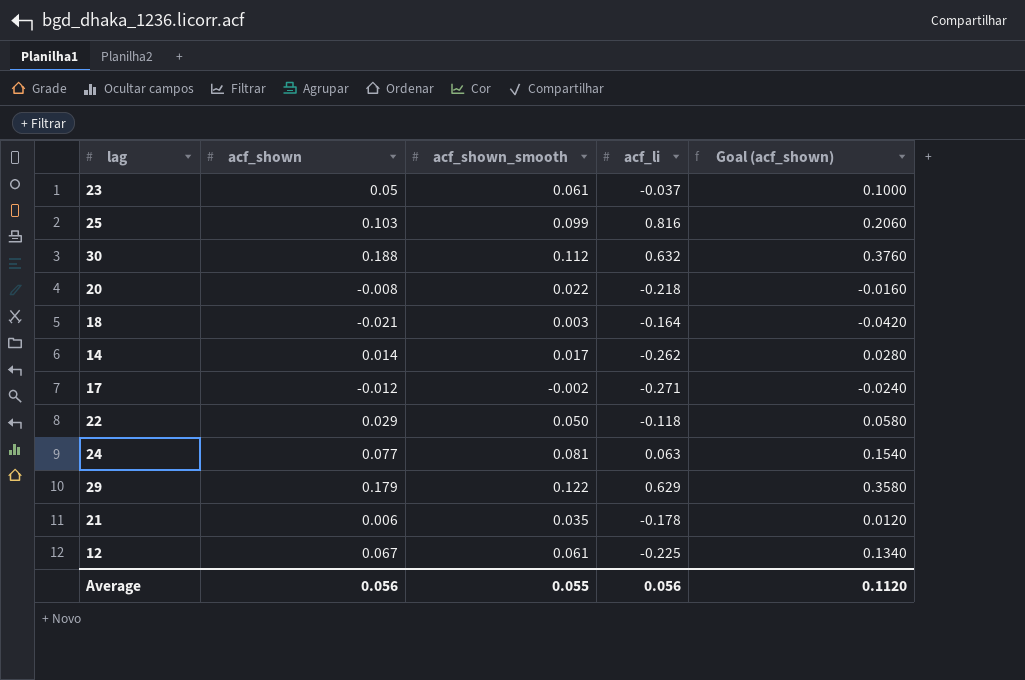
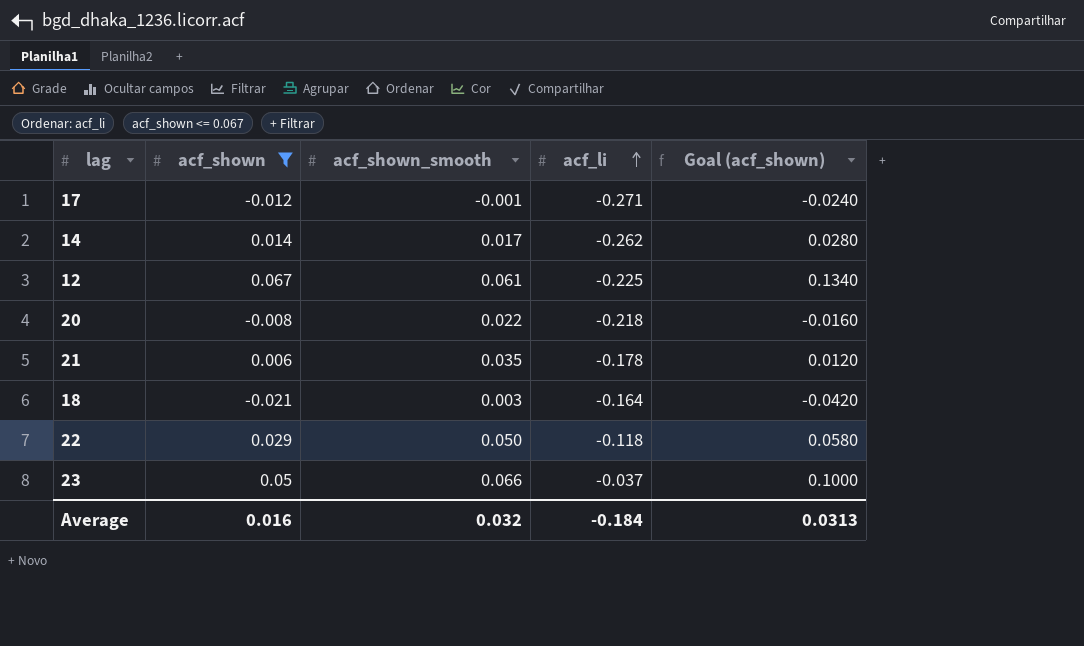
filter: none -> acf_shown <= 0.067
row order: none -> acf_li ascending
17 | acf_shown_smooth: -0.002 -> -0.001
23 | acf_shown_smooth: 0.061 -> 0.066
Average | acf_shown: 0.056 -> 0.016
Average | acf_shown_smooth: 0.055 -> 0.032
Average | acf_li: 0.056 -> -0.184
Average | Goal (acf_shown): 0.1120 -> 0.0313

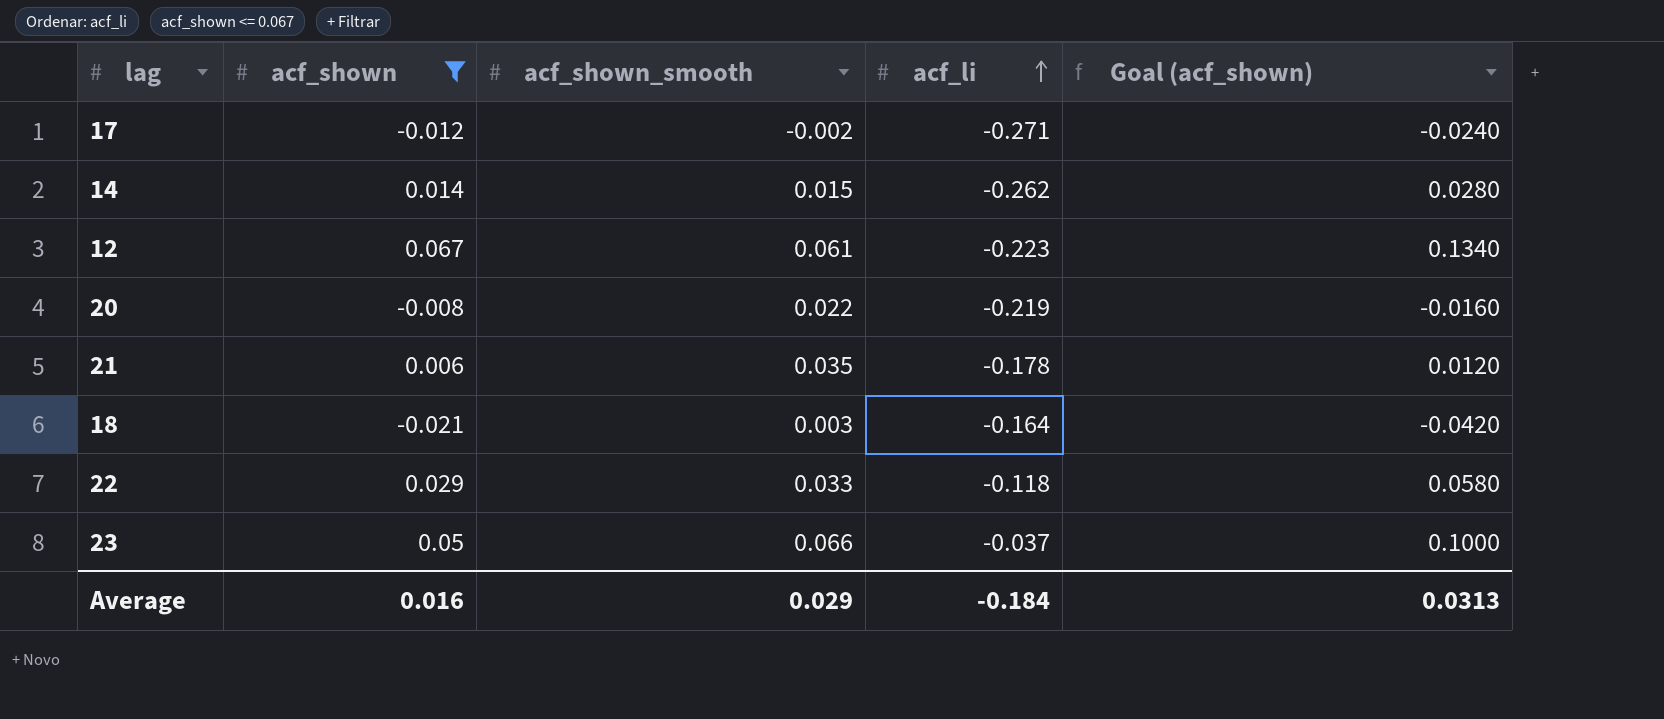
17 | acf_shown_smooth: -0.001 -> -0.002
14 | acf_shown_smooth: 0.017 -> 0.015
12 | acf_li: -0.225 -> -0.223
20 | acf_li: -0.218 -> -0.219
22 | acf_shown_smooth: 0.050 -> 0.033
Average | acf_shown_smooth: 0.032 -> 0.029

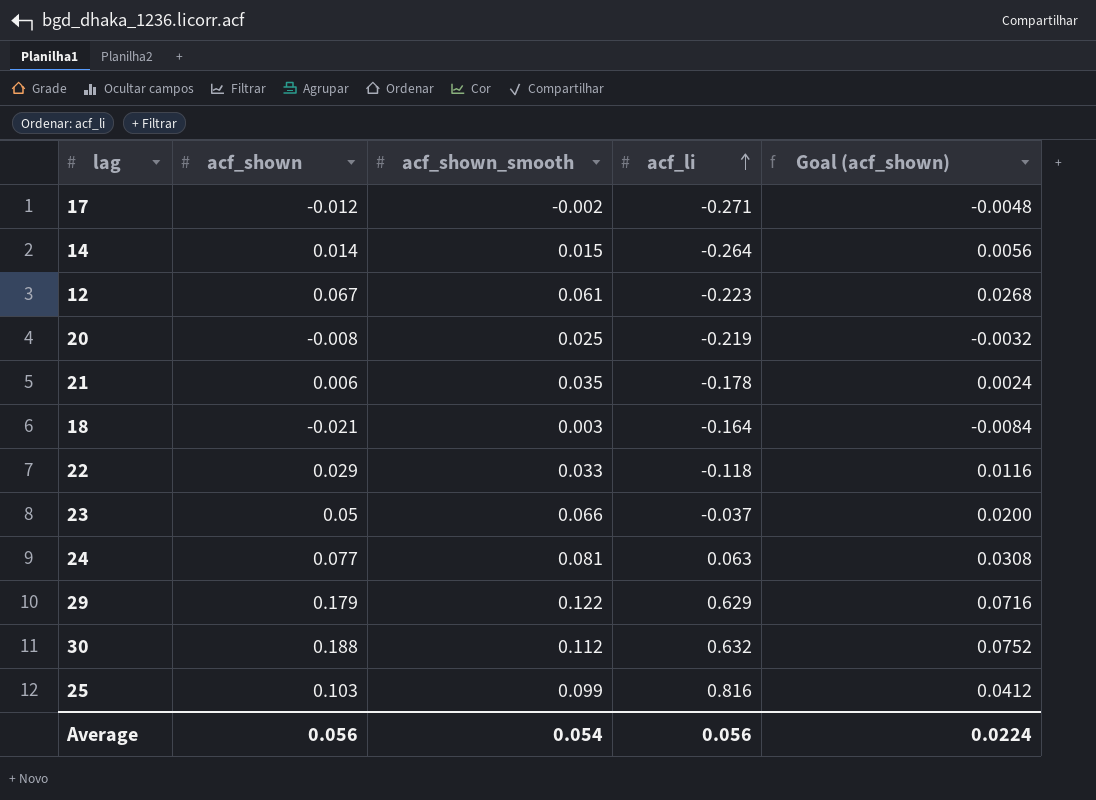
filter: acf_shown <= 0.067 -> none
column Goal (acf_shown) | formula: [acf_shown] * 2 -> [acf_shown] * 0.4
14 | acf_li: -0.262 -> -0.264
20 | acf_shown_smooth: 0.022 -> 0.025
Average | acf_shown: 0.016 -> 0.056
Average | acf_shown_smooth: 0.029 -> 0.054
Average | acf_li: -0.184 -> 0.056
Average | Goal (acf_shown): 0.0313 -> 0.0224

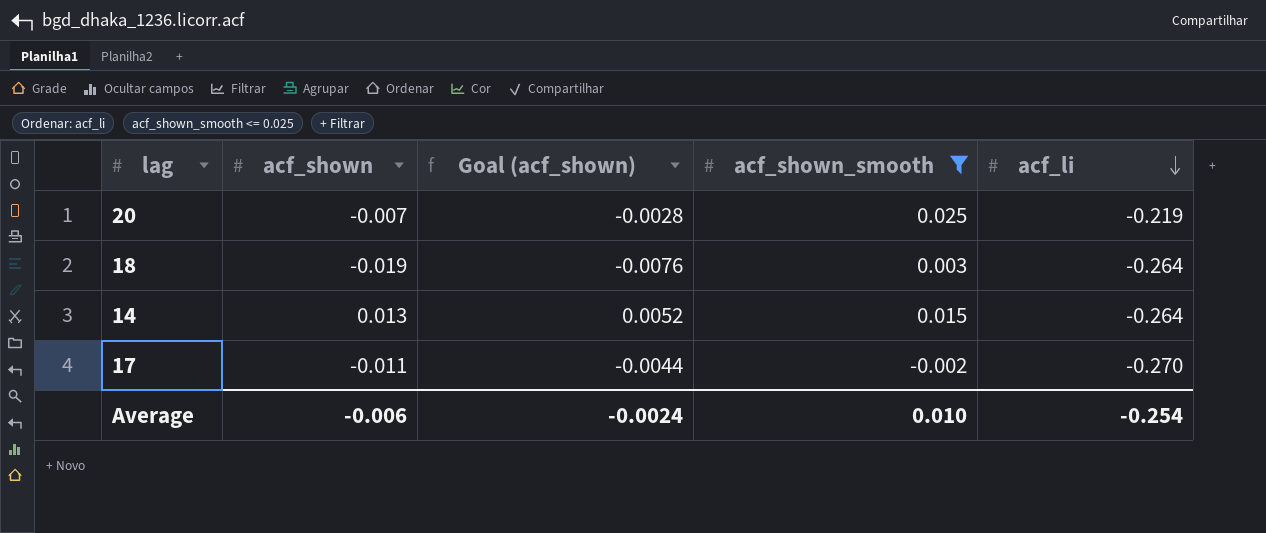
filter: none -> acf_shown_smooth <= 0.025
row order: acf_li ascending -> acf_li descending
column Goal (acf_shown) | position: 5 -> 3
20 | acf_shown: -0.008 -> -0.007
20 | Goal (acf_shown): -0.0032 -> -0.0028
18 | acf_shown: -0.021 -> -0.019
18 | Goal (acf_shown): -0.0084 -> -0.0076
18 | acf_li: -0.164 -> -0.264
14 | acf_shown: 0.014 -> 0.013
14 | Goal (acf_shown): 0.0056 -> 0.0052
17 | acf_shown: -0.012 -> -0.011
17 | Goal (acf_shown): -0.0048 -> -0.0044
17 | acf_li: -0.271 -> -0.270
Average | acf_shown: 0.056 -> -0.006
Average | Goal (acf_shown): 0.0224 -> -0.0024
Average | acf_shown_smooth: 0.054 -> 0.010
Average | acf_li: 0.056 -> -0.254

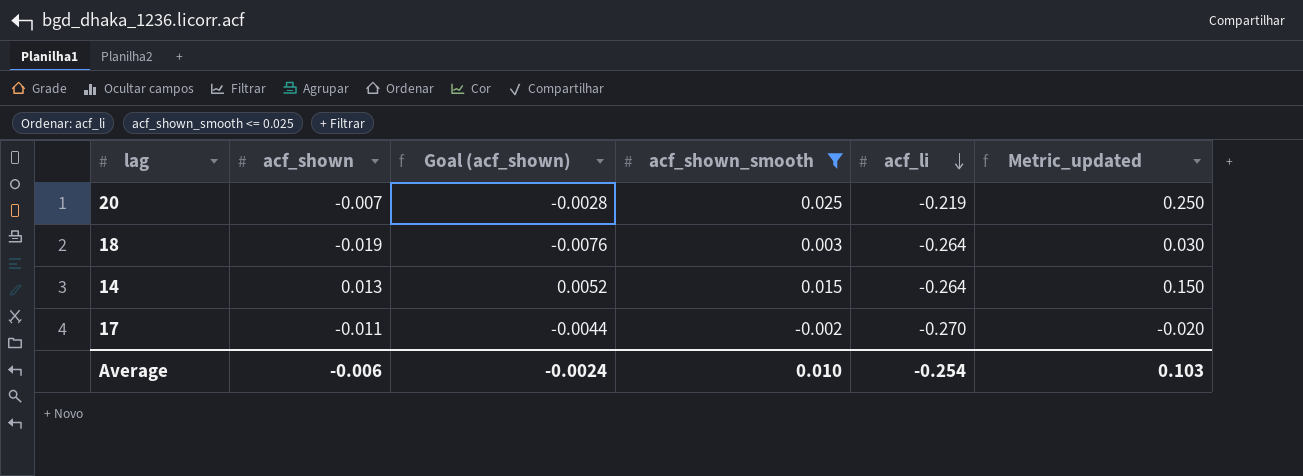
column Metric_updated | formula: none -> [acf_shown_smooth] * 10

